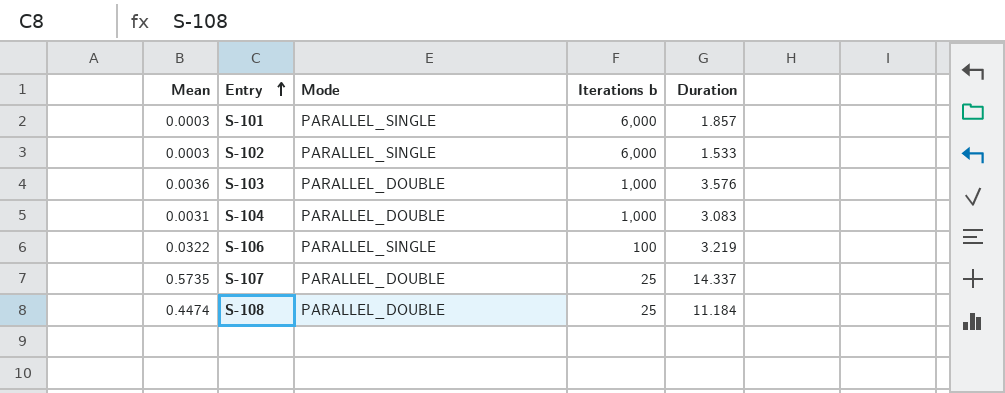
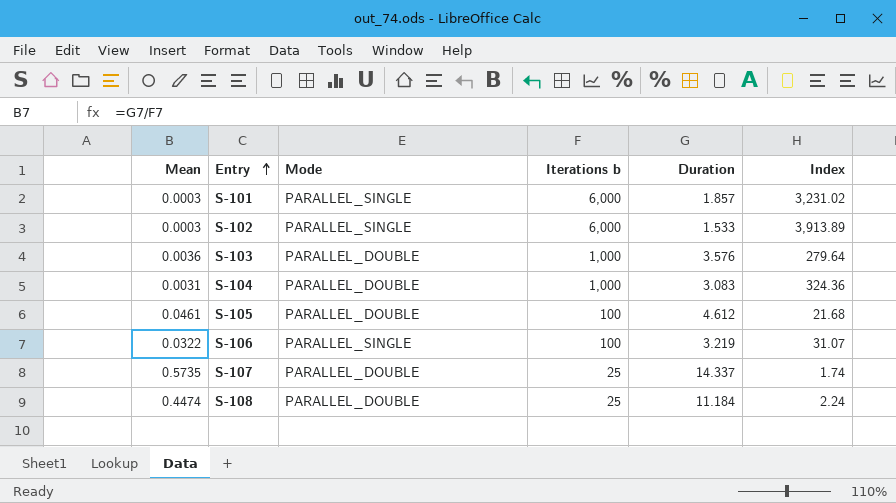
column Index | formula: none -> [Iterations b] / [Duration]
row S-105: none -> 0.0461 | PARALLEL_DOUBLE | 100 | 4.612 | 21.68

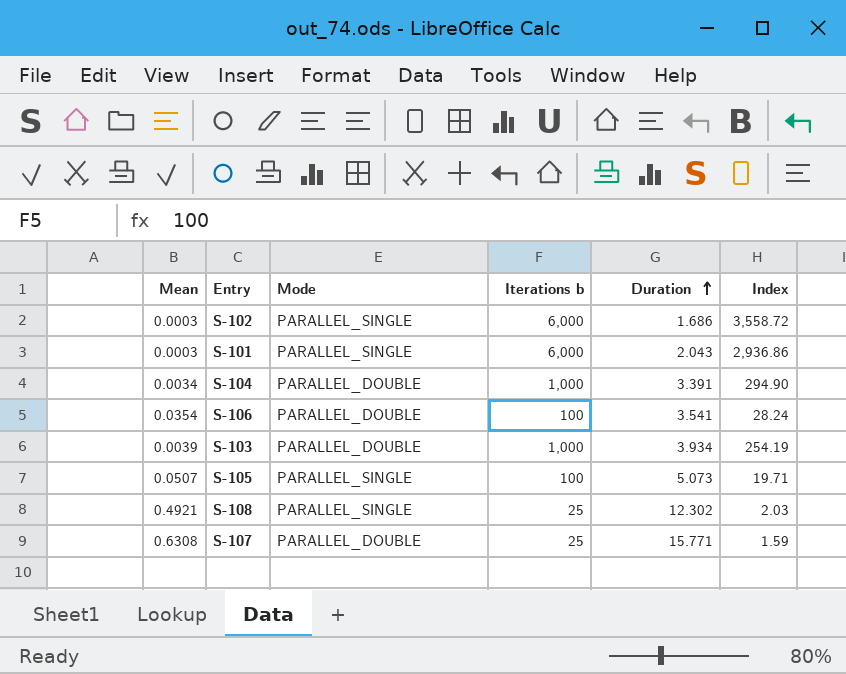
row order: Entry ascending -> Duration ascending
S-102 | Duration: 1.533 -> 1.686
S-102 | Index: 3,913.89 -> 3,558.72
S-101 | Duration: 1.857 -> 2.043
S-101 | Index: 3,231.02 -> 2,936.86
S-104 | Mean: 0.0031 -> 0.0034
S-104 | Duration: 3.083 -> 3.391
S-104 | Index: 324.36 -> 294.90
S-106 | Mean: 0.0322 -> 0.0354
S-106 | Mode: PARALLEL_SINGLE -> PARALLEL_DOUBLE
S-106 | Duration: 3.219 -> 3.541
S-106 | Index: 31.07 -> 28.24
S-103 | Mean: 0.0036 -> 0.0039
S-103 | Duration: 3.576 -> 3.934
S-103 | Index: 279.64 -> 254.19
S-105 | Mean: 0.0461 -> 0.0507
S-105 | Mode: PARALLEL_DOUBLE -> PARALLEL_SINGLE
S-105 | Duration: 4.612 -> 5.073
S-105 | Index: 21.68 -> 19.71
S-108 | Mean: 0.4474 -> 0.4921
S-108 | Mode: PARALLEL_DOUBLE -> PARALLEL_SINGLE
S-108 | Duration: 11.184 -> 12.302
S-108 | Index: 2.24 -> 2.03
S-107 | Mean: 0.5735 -> 0.6308
S-107 | Duration: 14.337 -> 15.771
S-107 | Index: 1.74 -> 1.59

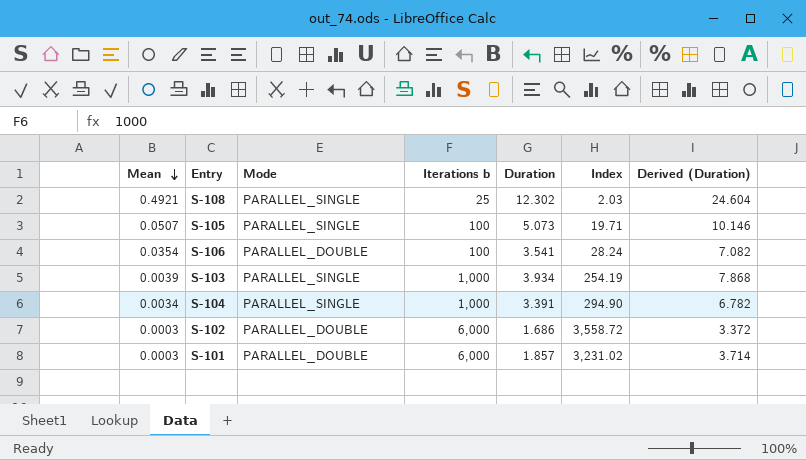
row order: Duration ascending -> Mean descending
column Derived (Duration) | formula: none -> [Duration] * 2
row S-107: 0.6308 | PARALLEL_DOUBLE | 25 | 15.771 | 1.59 -> none
S-103 | Mode: PARALLEL_DOUBLE -> PARALLEL_SINGLE
S-104 | Mode: PARALLEL_DOUBLE -> PARALLEL_SINGLE
S-102 | Mode: PARALLEL_SINGLE -> PARALLEL_DOUBLE
S-101 | Mode: PARALLEL_SINGLE -> PARALLEL_DOUBLE
S-101 | Duration: 2.043 -> 1.857
S-101 | Index: 2,936.86 -> 3,231.02

